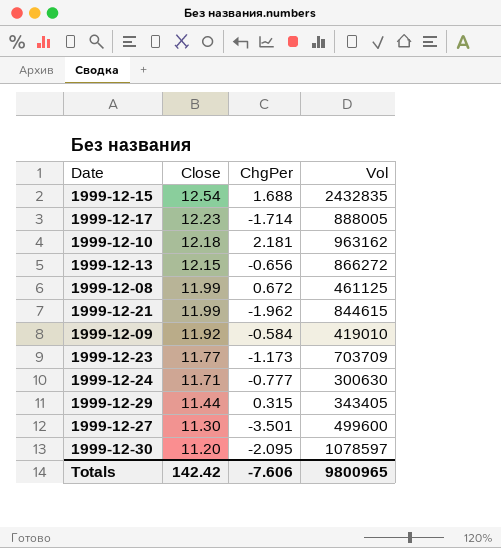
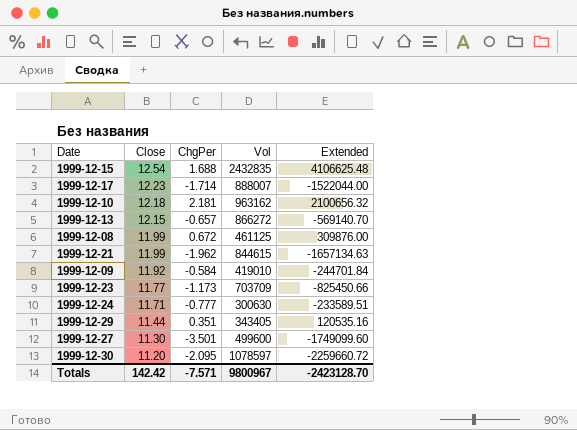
column Extended | formula: none -> [ChgPer] * [Vol]
1999-12-17 | Vol: 888005 -> 888007
1999-12-13 | ChgPer: -0.656 -> -0.657
1999-12-29 | ChgPer: 0.315 -> 0.351
Totals | ChgPer: -7.606 -> -7.571
Totals | Vol: 9800965 -> 9800967

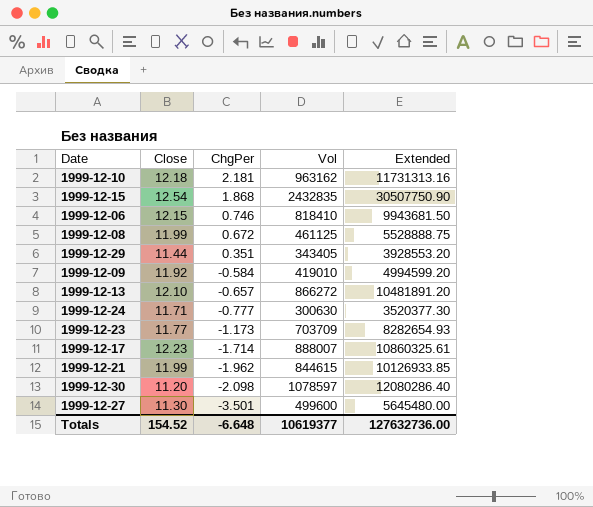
row order: Close descending -> ChgPer descending
column Extended | formula: [ChgPer] * [Vol] -> [Close] * [Vol]
1999-12-15 | ChgPer: 1.688 -> 1.868
row 1999-12-06: none -> 12.15 | 0.746 | 818410 | 9943681.50
1999-12-13 | Close: 12.15 -> 12.10
1999-12-30 | ChgPer: -2.095 -> -2.098
Totals | Close: 142.42 -> 154.52
Totals | ChgPer: -7.571 -> -6.648
Totals | Vol: 9800967 -> 10619377
Totals | Extended: -2423128.70 -> 127632736.00

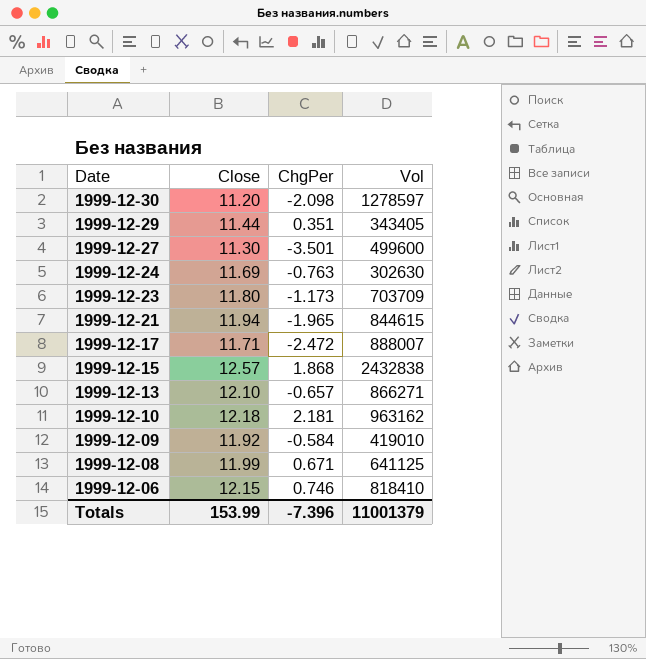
row order: ChgPer descending -> Date descending
column Extended | formula: [Close] * [Vol] -> none
1999-12-30 | Vol: 1078597 -> 1278597
1999-12-24 | Close: 11.71 -> 11.69
1999-12-24 | ChgPer: -0.777 -> -0.763
1999-12-24 | Vol: 300630 -> 302630
1999-12-23 | Close: 11.77 -> 11.80
1999-12-21 | Close: 11.99 -> 11.94
1999-12-21 | ChgPer: -1.962 -> -1.965
1999-12-17 | Close: 12.23 -> 11.71
1999-12-17 | ChgPer: -1.714 -> -2.472
1999-12-15 | Close: 12.54 -> 12.57
1999-12-15 | Vol: 2432835 -> 2432838
1999-12-13 | Vol: 866272 -> 866271
1999-12-08 | ChgPer: 0.672 -> 0.671
1999-12-08 | Vol: 461125 -> 641125
Totals | Close: 154.52 -> 153.99
Totals | ChgPer: -6.648 -> -7.396
Totals | Vol: 10619377 -> 11001379

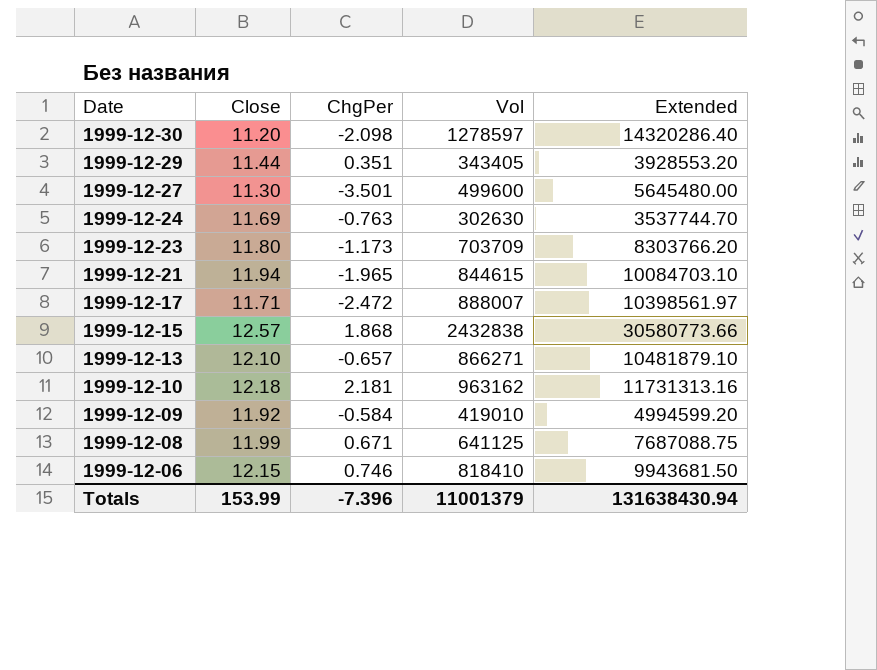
column Extended | formula: none -> [Close] * [Vol]

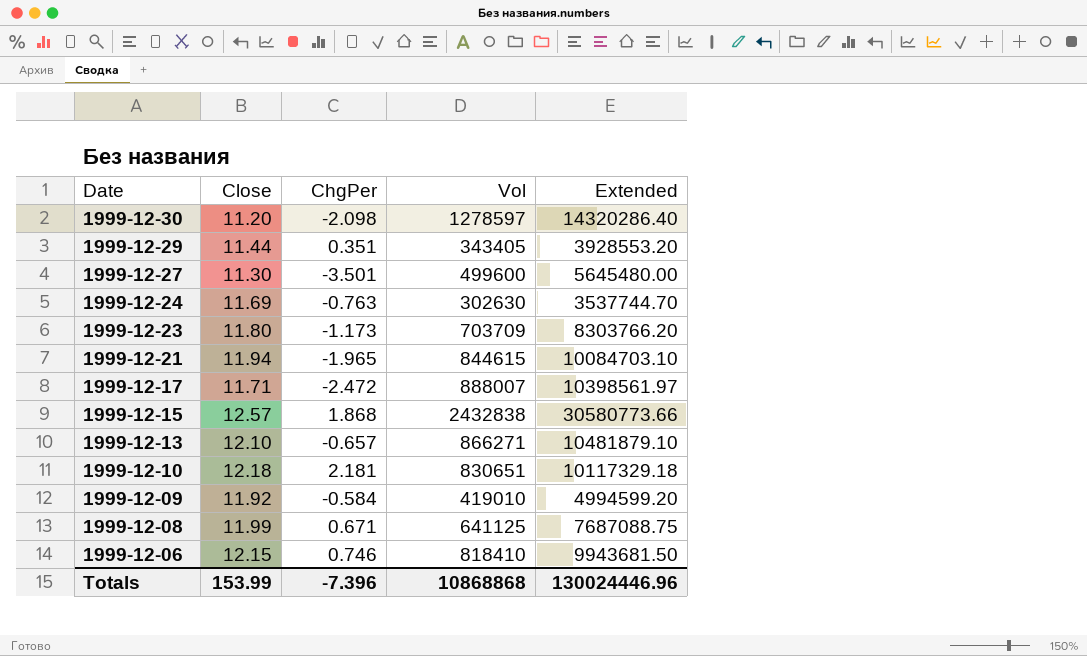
1999-12-10 | Vol: 963162 -> 830651
1999-12-10 | Extended: 11731313.16 -> 10117329.18
Totals | Vol: 11001379 -> 10868868
Totals | Extended: 131638430.94 -> 130024446.96

